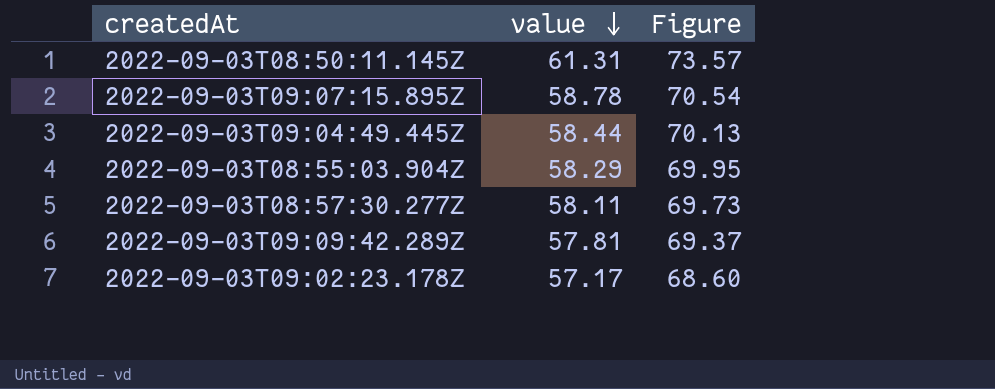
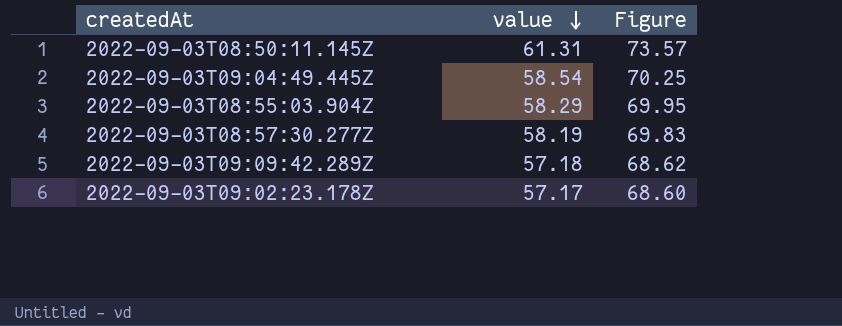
row 2022-09-03T09:07:15.895Z: 58.78 | 70.54 -> none
2022-09-03T09:04:49.445Z | value: 58.44 -> 58.54
2022-09-03T09:04:49.445Z | Figure: 70.13 -> 70.25
2022-09-03T08:57:30.277Z | value: 58.11 -> 58.19
2022-09-03T08:57:30.277Z | Figure: 69.73 -> 69.83
2022-09-03T09:09:42.289Z | value: 57.81 -> 57.18
2022-09-03T09:09:42.289Z | Figure: 69.37 -> 68.62

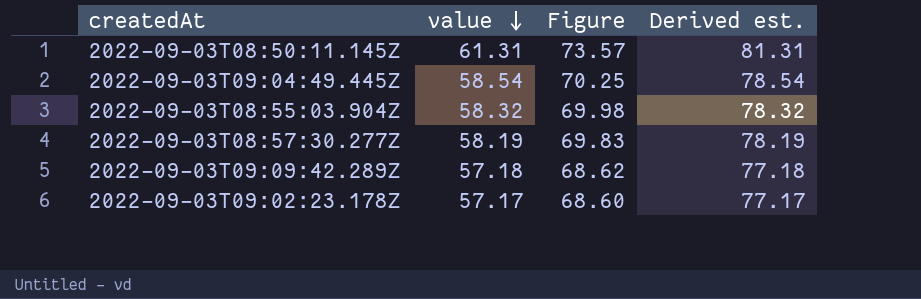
column Derived est. | formula: none -> [value] + 20
2022-09-03T08:55:03.904Z | value: 58.29 -> 58.32
2022-09-03T08:55:03.904Z | Figure: 69.95 -> 69.98

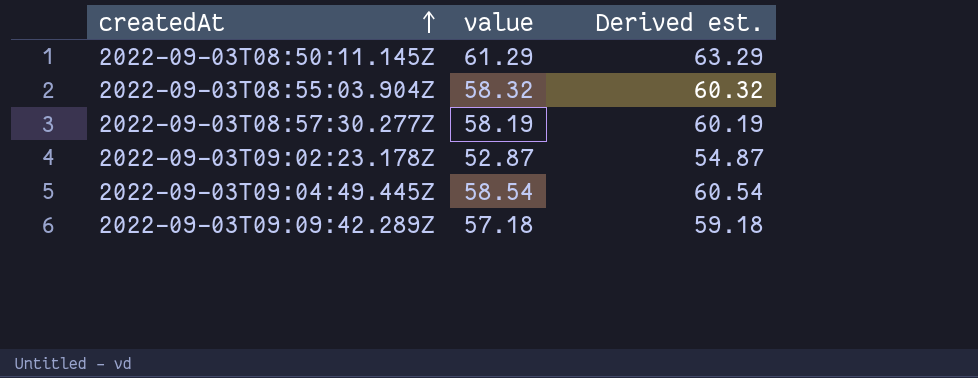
row order: value descending -> createdAt ascending
column Figure | formula: [value] * 1.2 -> none
column Derived est. | formula: [value] + 20 -> [value] + 2
2022-09-03T08:50:11.145Z | value: 61.31 -> 61.29
2022-09-03T09:02:23.178Z | value: 57.17 -> 52.87

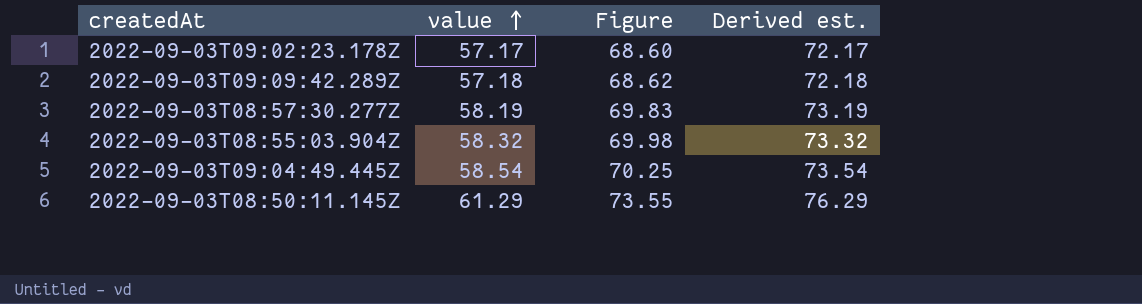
row order: createdAt ascending -> value ascending
column Figure | formula: none -> [value] * 1.2
column Derived est. | formula: [value] + 2 -> [value] + 15
2022-09-03T09:02:23.178Z | value: 52.87 -> 57.17

